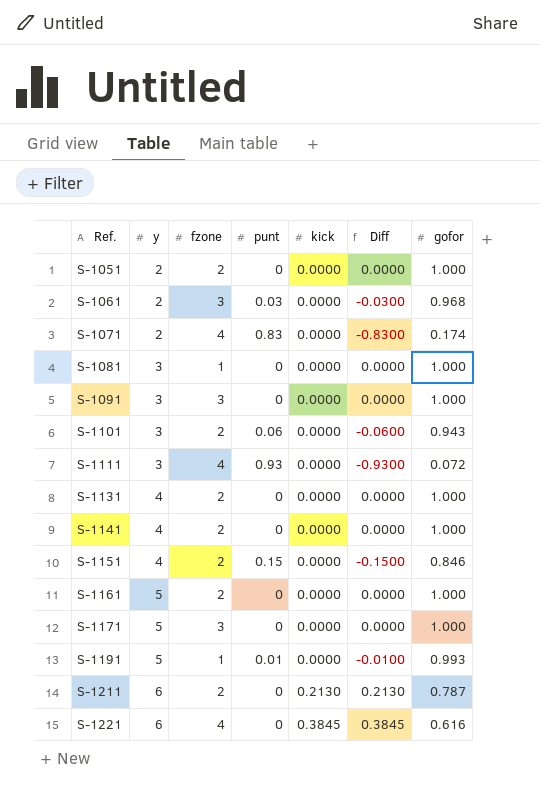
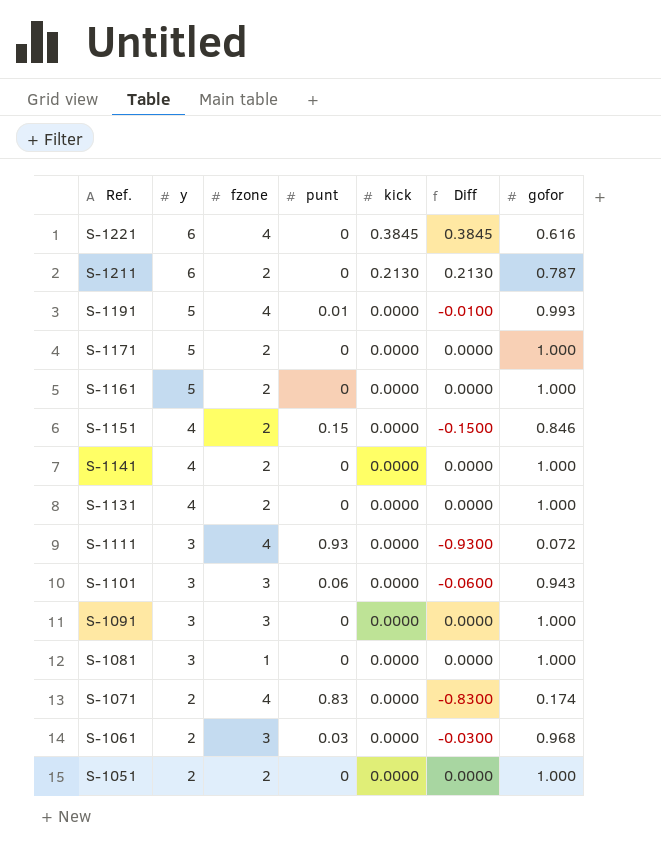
row order: Ref. ascending -> Ref. descending
S-1191 | fzone: 1 -> 4
S-1171 | fzone: 3 -> 2
S-1101 | fzone: 2 -> 3

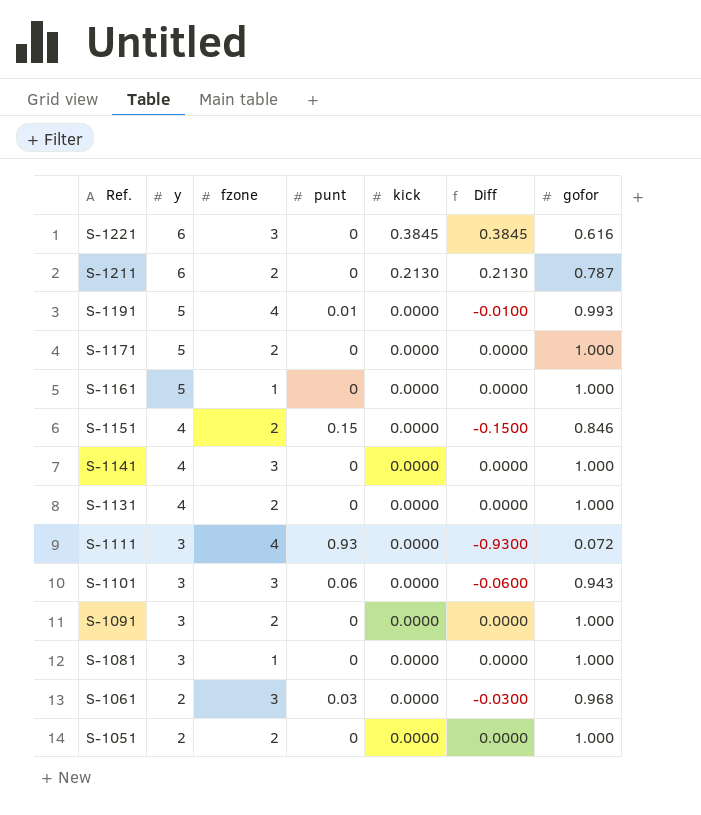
row S-1071: 2 | 4 | 0.83 | 0.0000 | -0.8300 | 0.174 -> none
S-1221 | fzone: 4 -> 3
S-1161 | fzone: 2 -> 1
S-1141 | fzone: 2 -> 3
S-1091 | fzone: 3 -> 2

